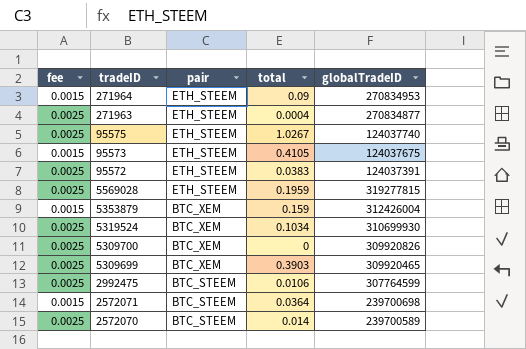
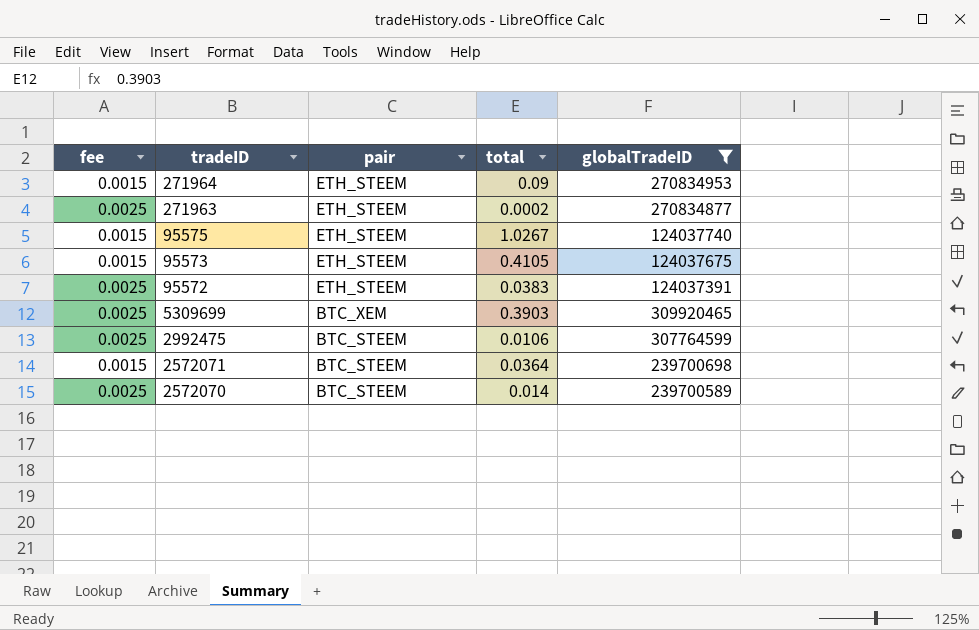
filter: none -> globalTradeID <= 309920465
271963 | total: 0.0004 -> 0.0002
95575 | fee: 0.0025 -> 0.0015

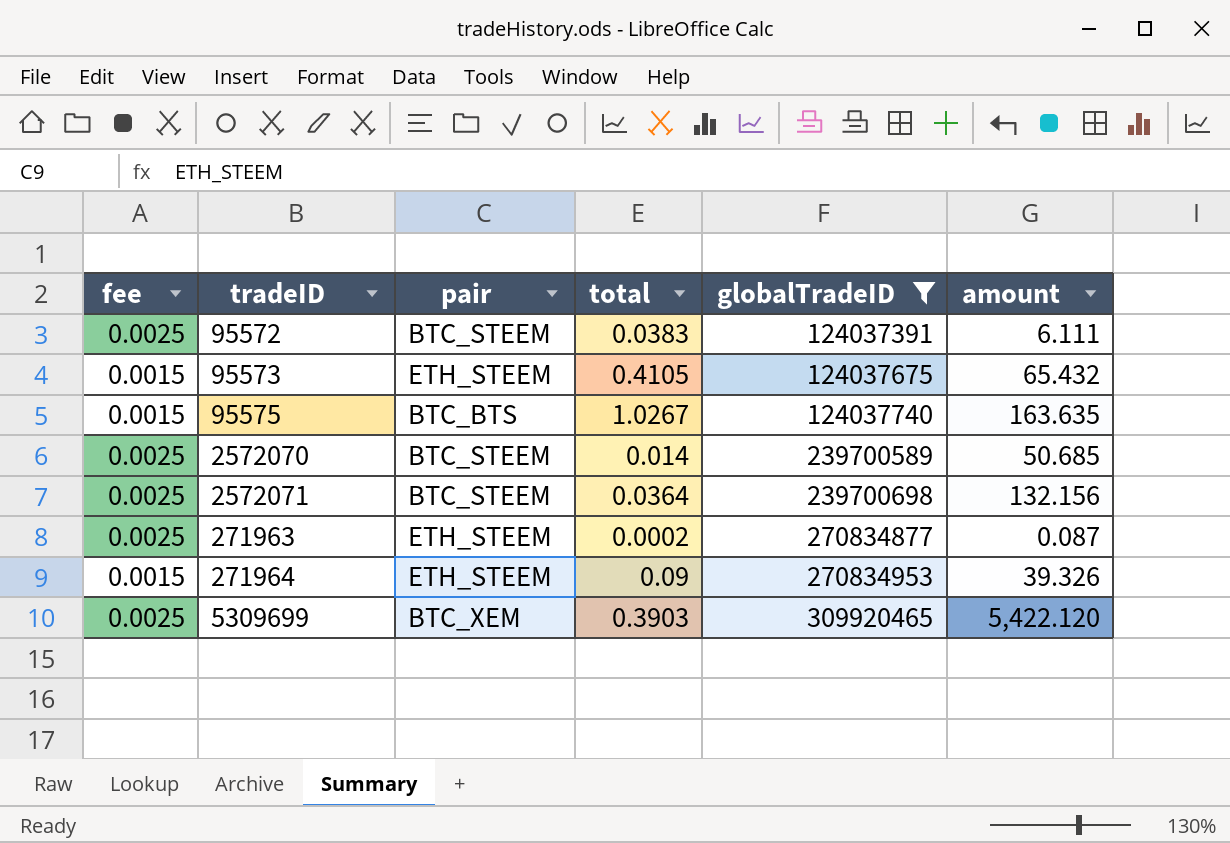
row order: pair descending -> globalTradeID ascending
column amount | position: none -> 6
row 2992475: 0.0025 | BTC_STEEM | 0.0106 | 307764599 -> none
95572 | pair: ETH_STEEM -> BTC_STEEM
95575 | pair: ETH_STEEM -> BTC_BTS
2572071 | fee: 0.0015 -> 0.0025

